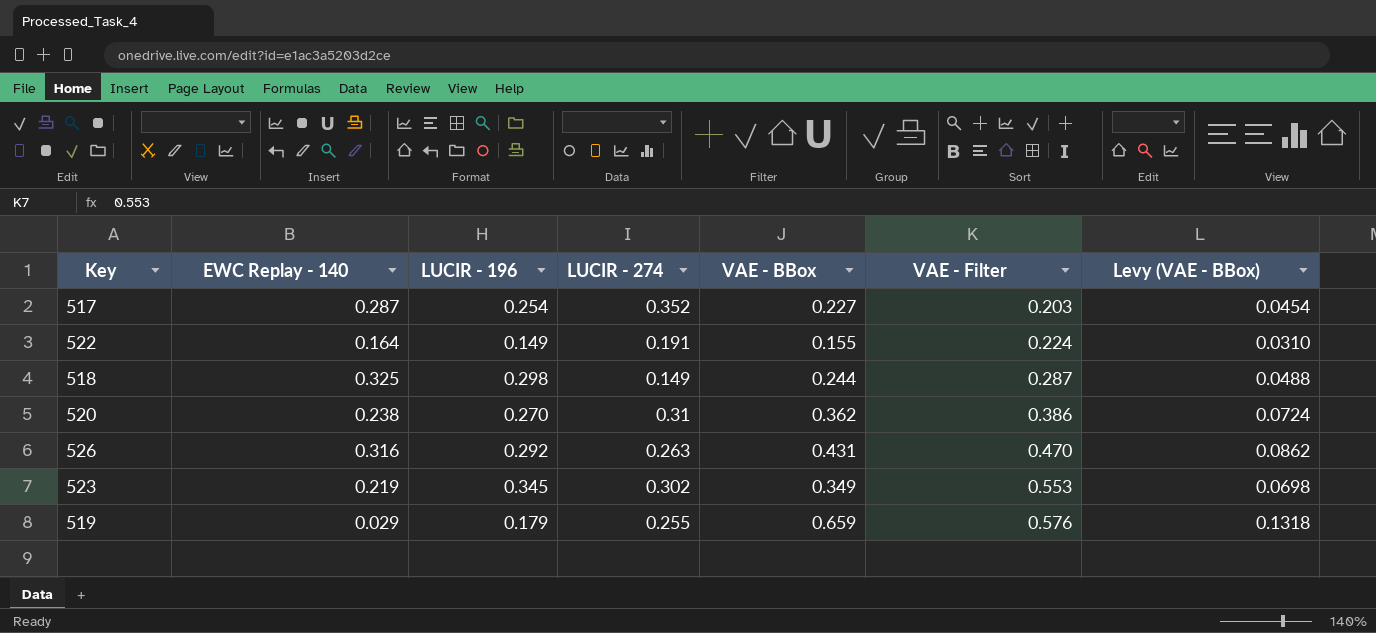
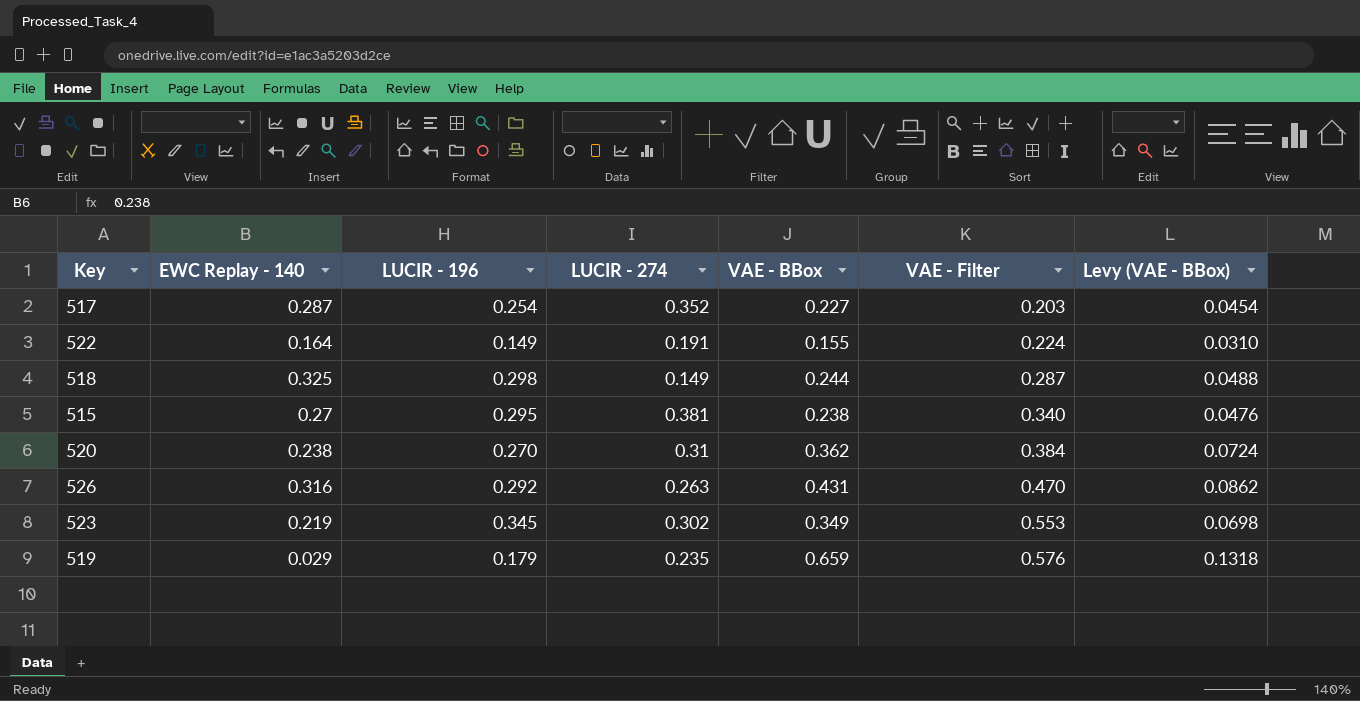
row 515: none -> 0.27 | 0.295 | 0.381 | 0.238 | 0.340 | 0.0476
520 | VAE - Filter: 0.386 -> 0.384
519 | LUCIR - 274: 0.255 -> 0.235

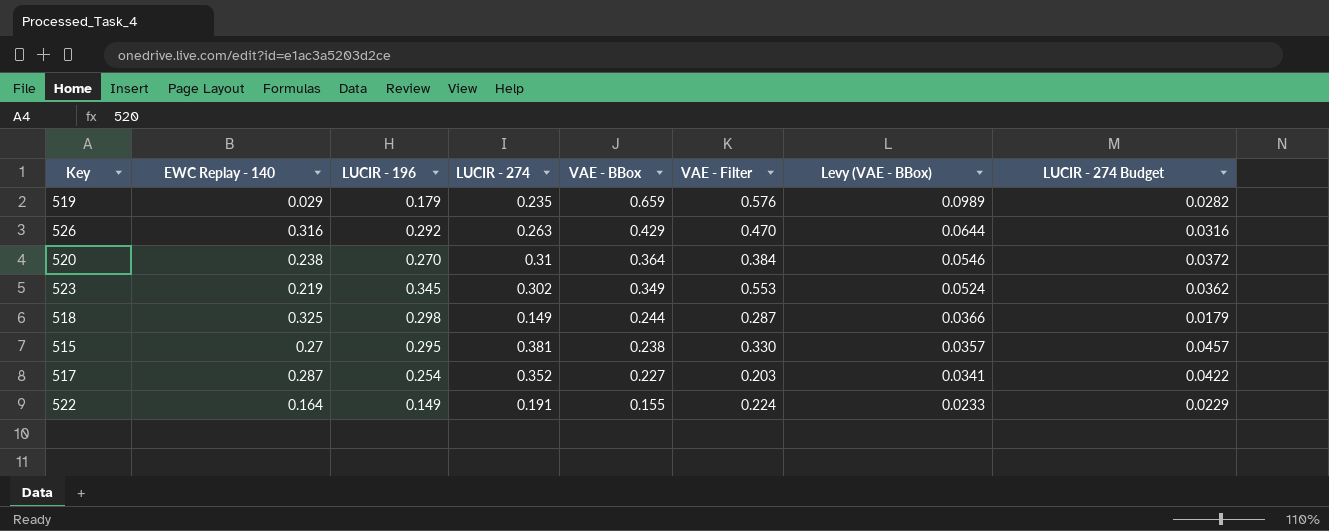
row order: VAE - Filter ascending -> VAE - BBox descending
column Levy (VAE - BBox) | formula: [VAE - BBox] * 0.2 -> [VAE - BBox] * 0.15
column LUCIR - 274 Budget | formula: none -> [LUCIR - 274] * 0.12
526 | VAE - BBox: 0.431 -> 0.429
520 | VAE - BBox: 0.362 -> 0.364
515 | VAE - Filter: 0.340 -> 0.330

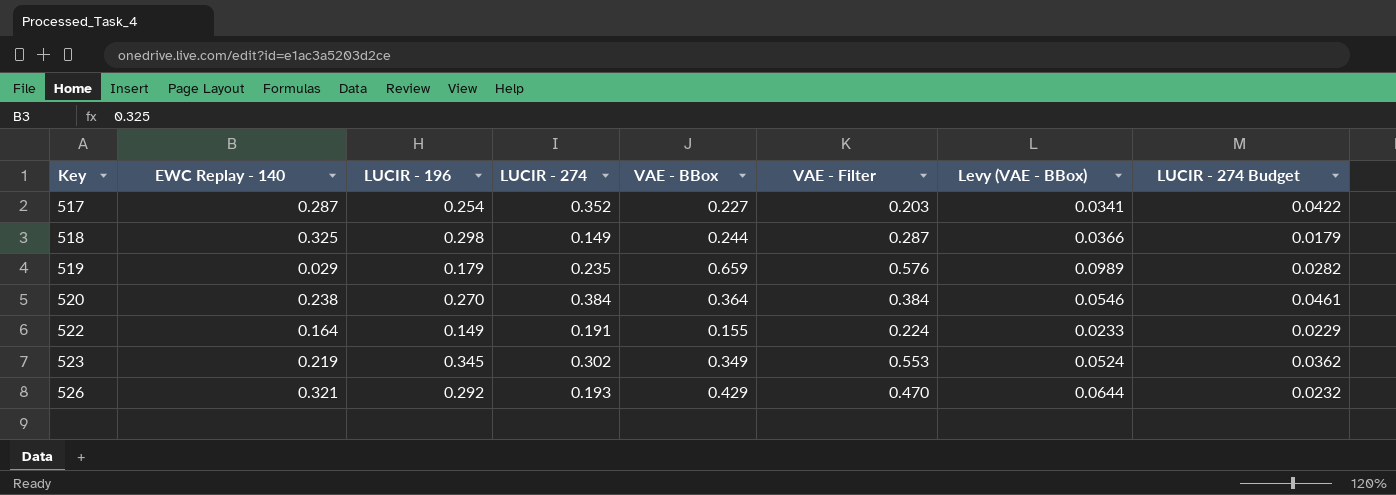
row order: VAE - BBox descending -> Key ascending
row 515: 0.27 | 0.295 | 0.381 | 0.238 | 0.330 | 0.0357 | 0.0457 -> none
520 | LUCIR - 274: 0.31 -> 0.384
520 | LUCIR - 274 Budget: 0.0372 -> 0.0461
526 | EWC Replay - 140: 0.316 -> 0.321
526 | LUCIR - 274: 0.263 -> 0.193
526 | LUCIR - 274 Budget: 0.0316 -> 0.0232

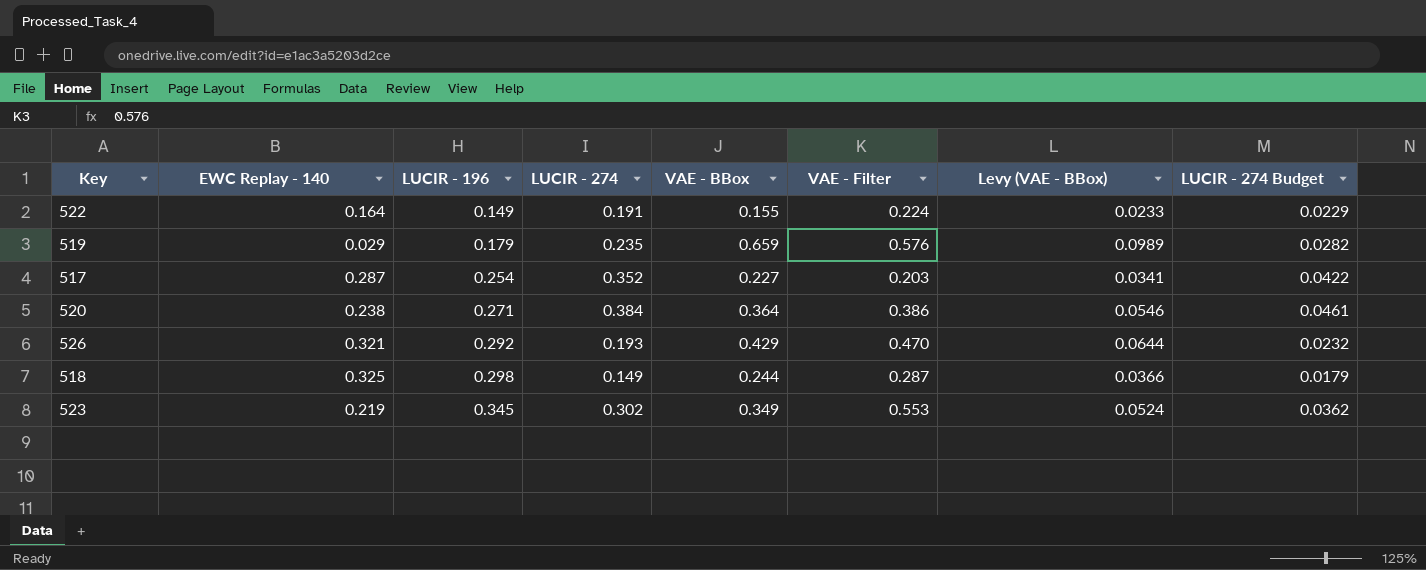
row order: Key ascending -> LUCIR - 196 ascending
520 | LUCIR - 196: 0.270 -> 0.271
520 | VAE - Filter: 0.384 -> 0.386

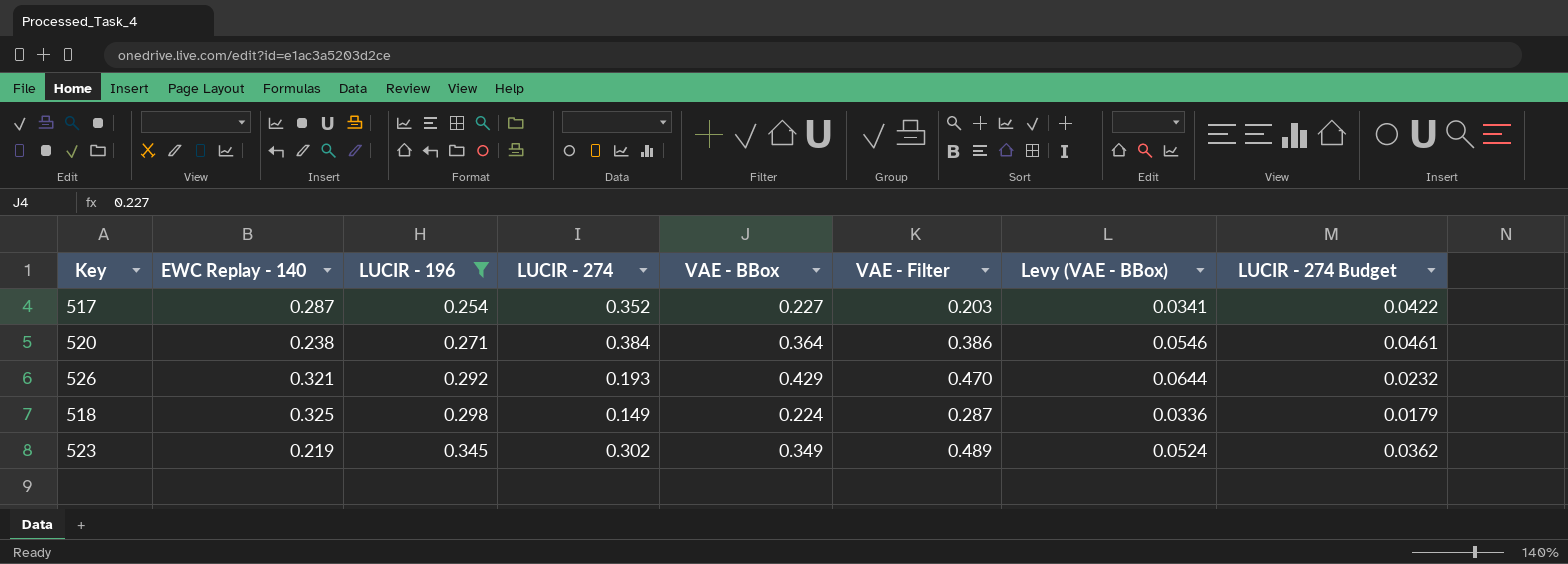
filter: none -> LUCIR - 196 >= 0.254
518 | VAE - BBox: 0.244 -> 0.224
518 | Levy (VAE - BBox): 0.0366 -> 0.0336
523 | VAE - Filter: 0.553 -> 0.489

